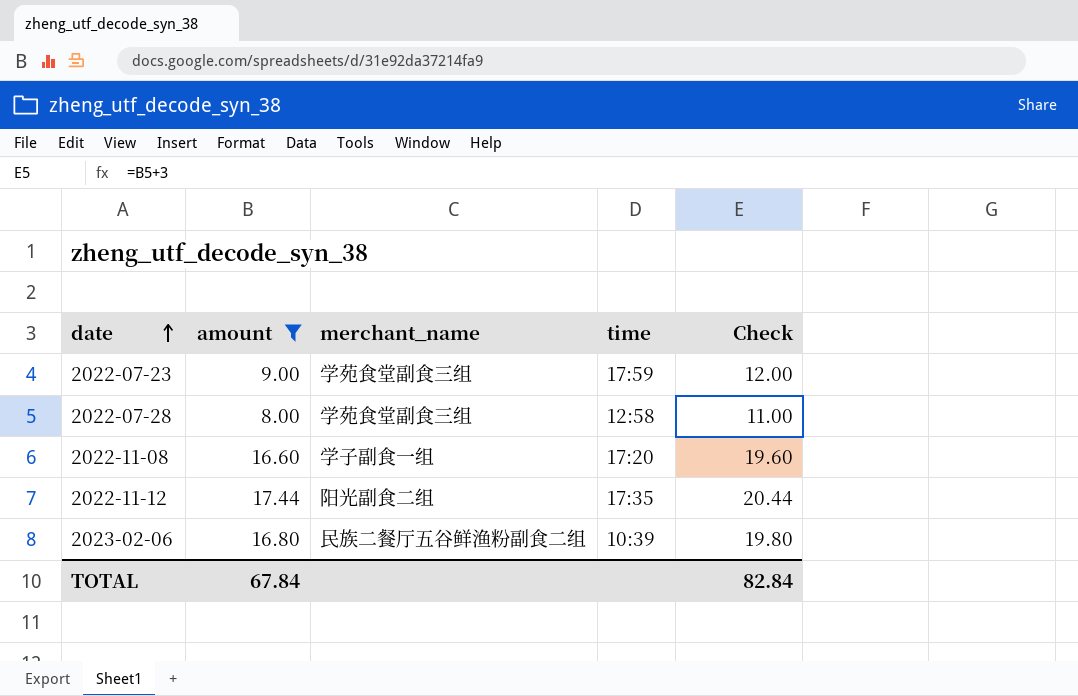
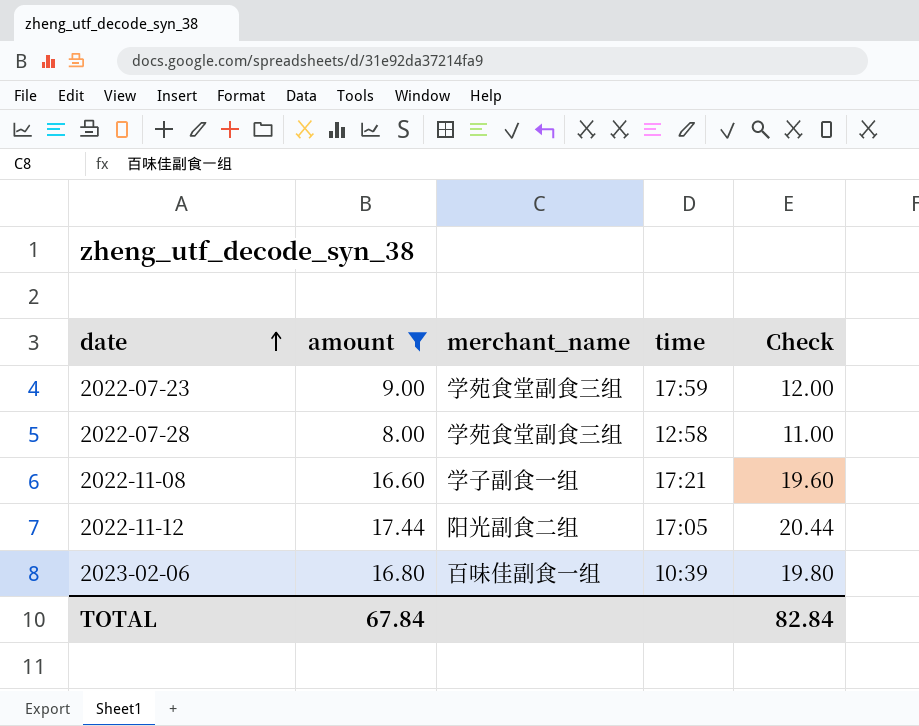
2022-11-08 | time: 17:20 -> 17:21
2022-11-12 | time: 17:35 -> 17:05
2023-02-06 | merchant_name: 民族二餐厅五谷鲜渔粉副食二组 -> 百味佳副食一组

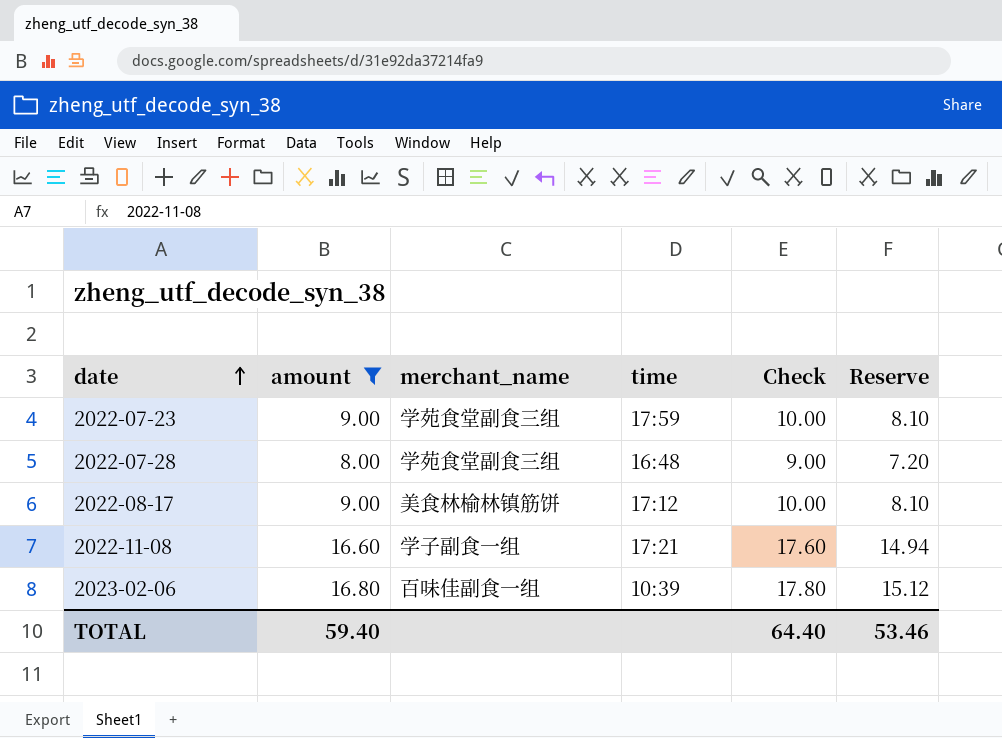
column Check | formula: [amount] + 3 -> [amount] + 1
column Reserve | formula: none -> [amount] * 0.9
row 2022-11-12: 17.44 | 阳光副食二组 | 17:05 | 20.44 -> none
2022-07-28 | time: 12:58 -> 16:48
row 2022-08-17: none -> 9.00 | 美食林榆林镇筋饼 | 17:12 | 10.00 | 8.10
TOTAL | amount: 67.84 -> 59.40
TOTAL | Check: 82.84 -> 64.40

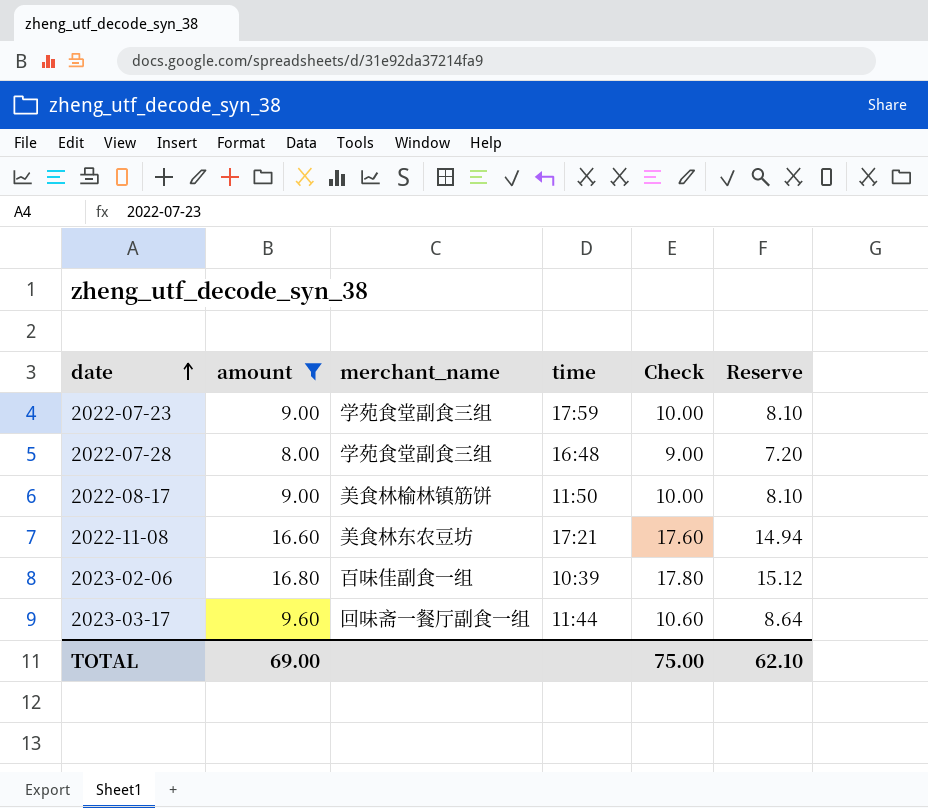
2022-08-17 | time: 17:12 -> 11:50
2022-11-08 | merchant_name: 学子副食一组 -> 美食林东农豆坊
row 2023-03-17: none -> 9.60 | 回味斋一餐厅副食一组 | 11:44 | 10.60 | 8.64
TOTAL | amount: 59.40 -> 69.00
TOTAL | Check: 64.40 -> 75.00
TOTAL | Reserve: 53.46 -> 62.10

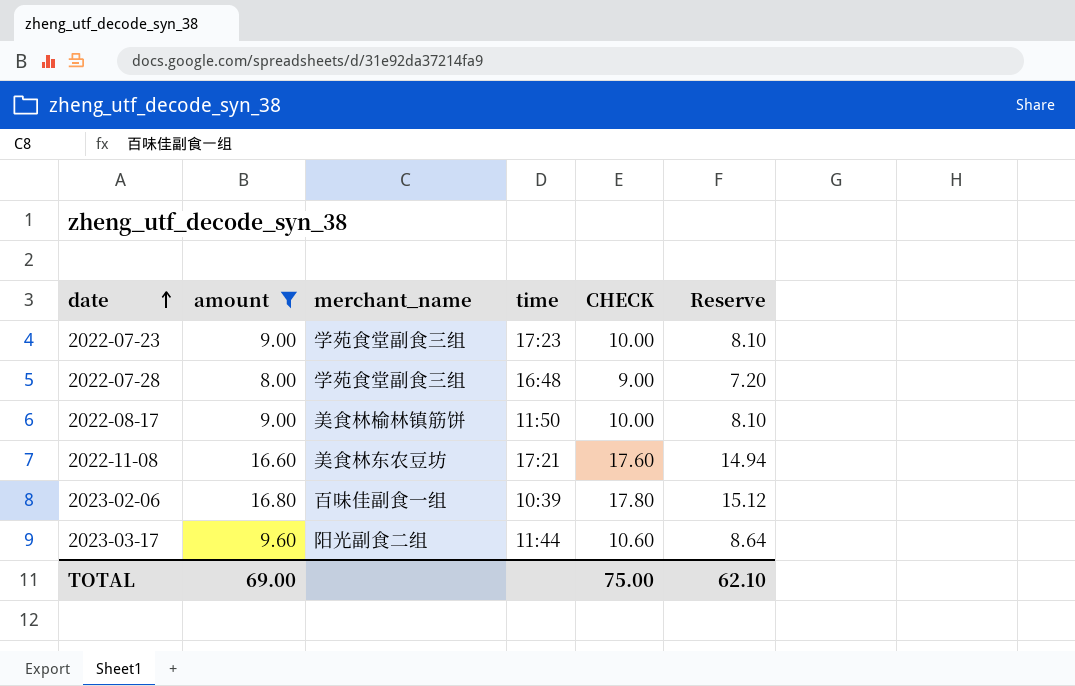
column name: Check -> CHECK
2022-07-23 | time: 17:59 -> 17:23
2023-03-17 | merchant_name: 回味斋一餐厅副食一组 -> 阳光副食二组

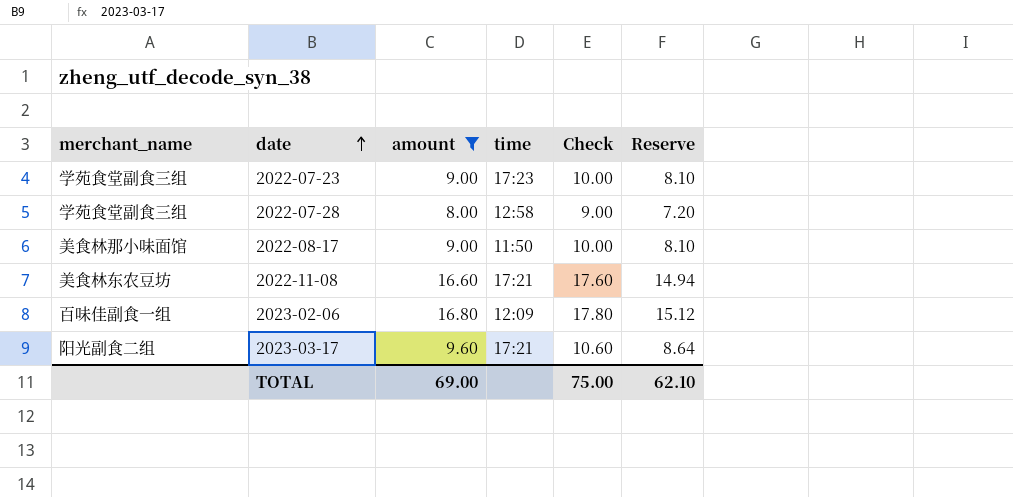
column merchant_name | position: 3 -> 1
column name: CHECK -> Check
2022-07-28 | time: 16:48 -> 12:58
2022-08-17 | merchant_name: 美食林榆林镇筋饼 -> 美食林那小味面馆
2023-02-06 | time: 10:39 -> 12:09
2023-03-17 | time: 11:44 -> 17:21

